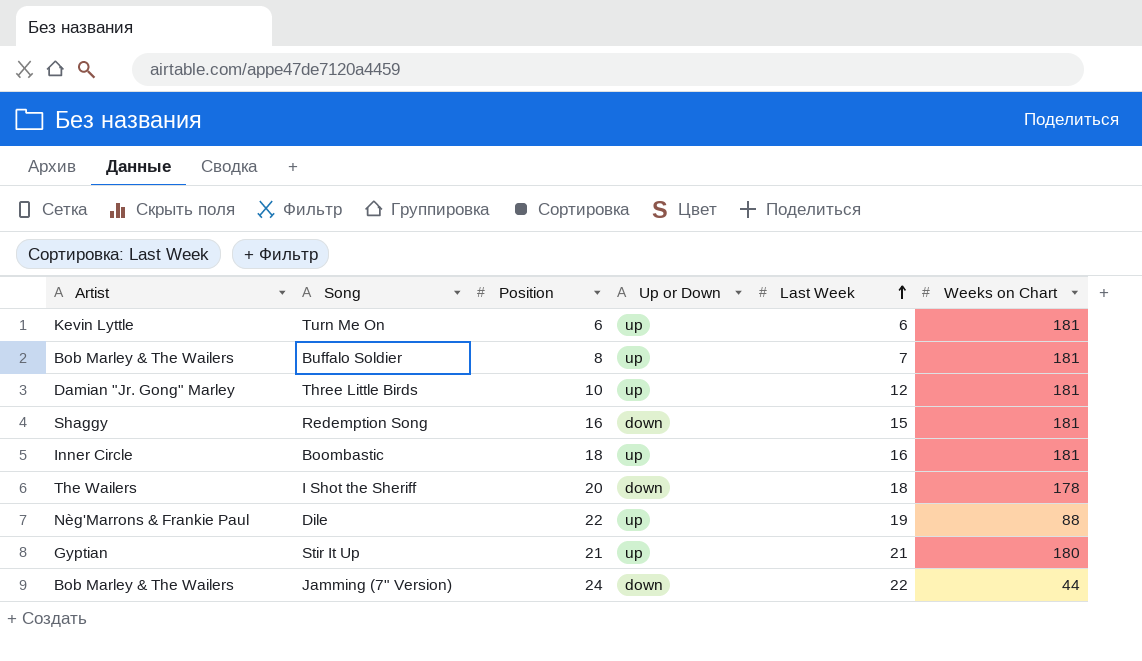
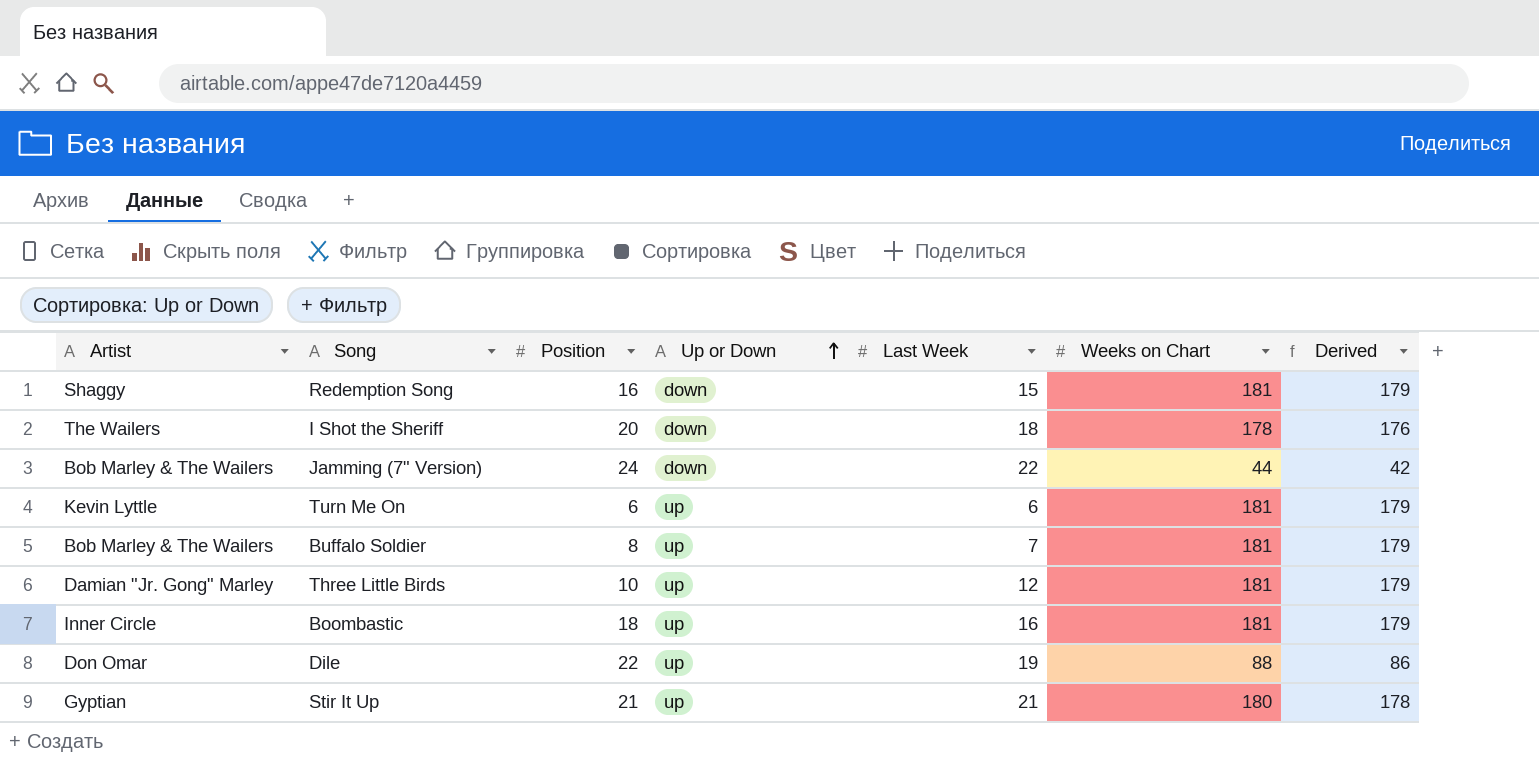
row order: Last Week ascending -> Up or Down ascending
column Derived | formula: none -> [Weeks on Chart] - 2
Dile | Artist: Nèg'Marrons & Frankie Paul -> Don Omar

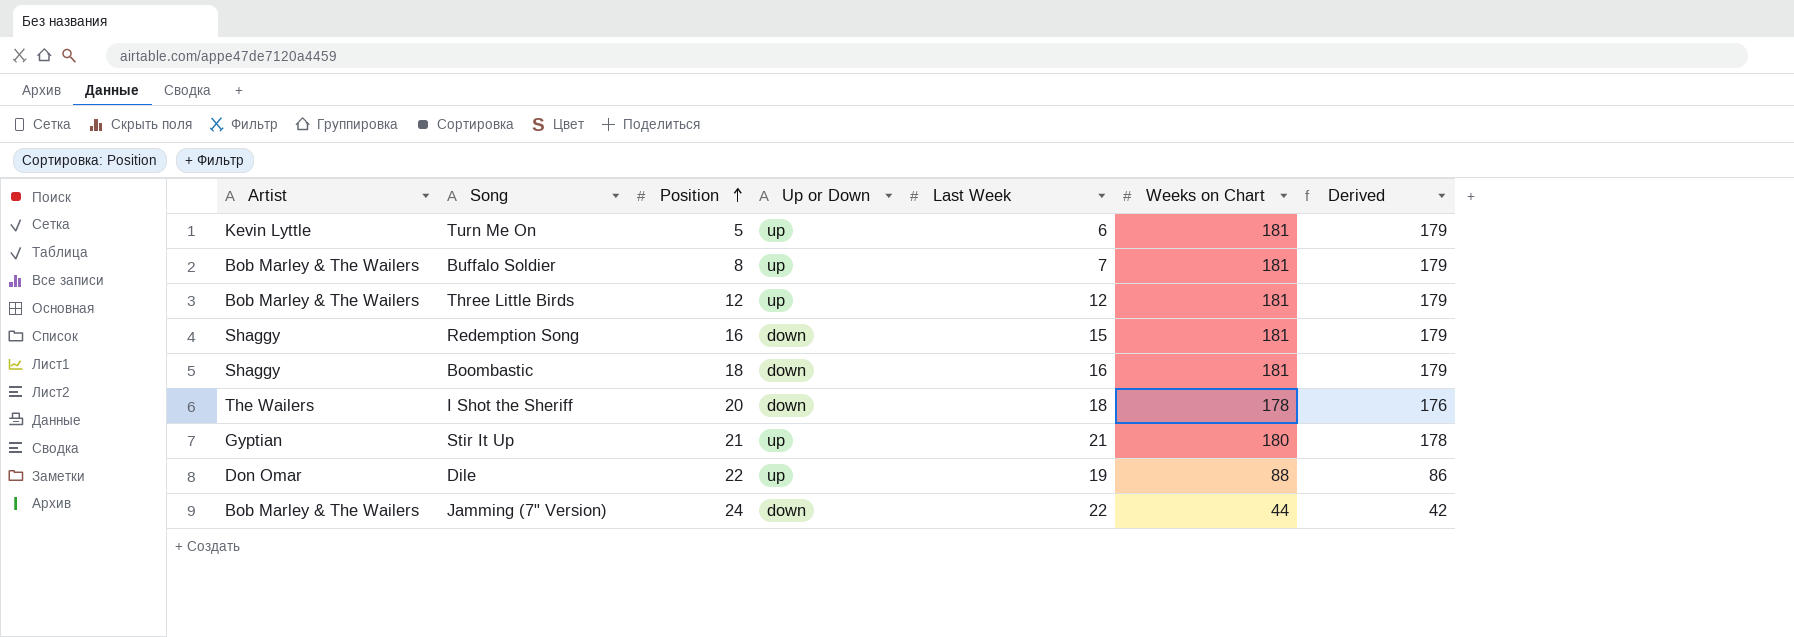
row order: Up or Down ascending -> Position ascending
Turn Me On | Position: 6 -> 5
Three Little Birds | Artist: Damian "Jr. Gong" Marley -> Bob Marley & The Wailers
Three Little Birds | Position: 10 -> 12
Boombastic | Artist: Inner Circle -> Shaggy
Boombastic | Up or Down: up -> down

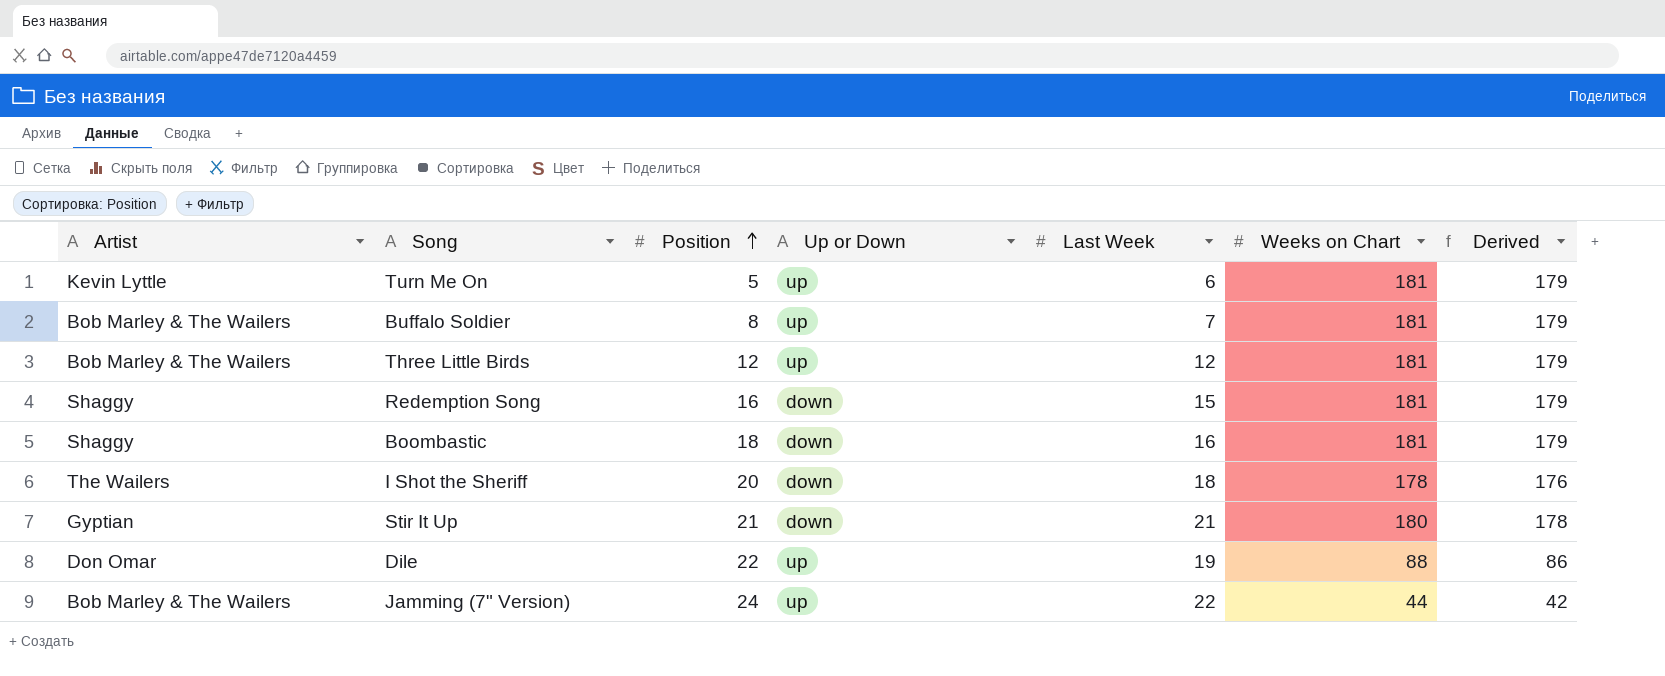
Stir It Up | Up or Down: up -> down
Jamming (7" Version) | Up or Down: down -> up

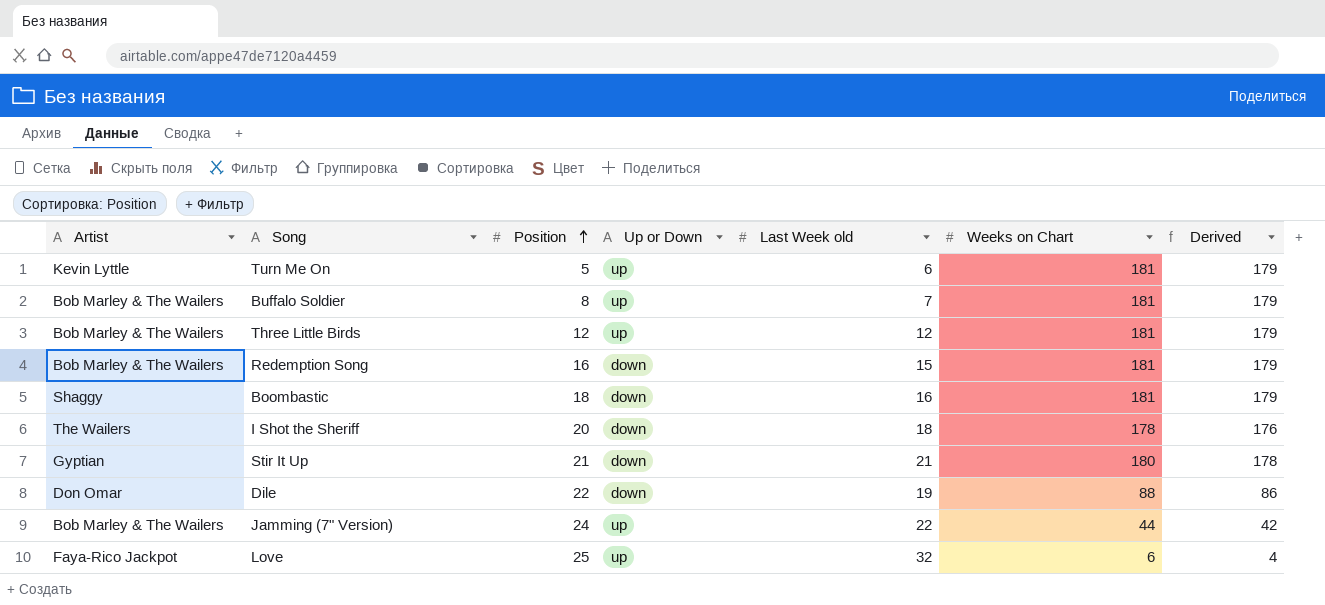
column name: Last Week -> Last Week old
Redemption Song | Artist: Shaggy -> Bob Marley & The Wailers
Dile | Up or Down: up -> down
row Love: none -> Faya-Rico Jackpot | 25 | up | 32 | 6 | 4

